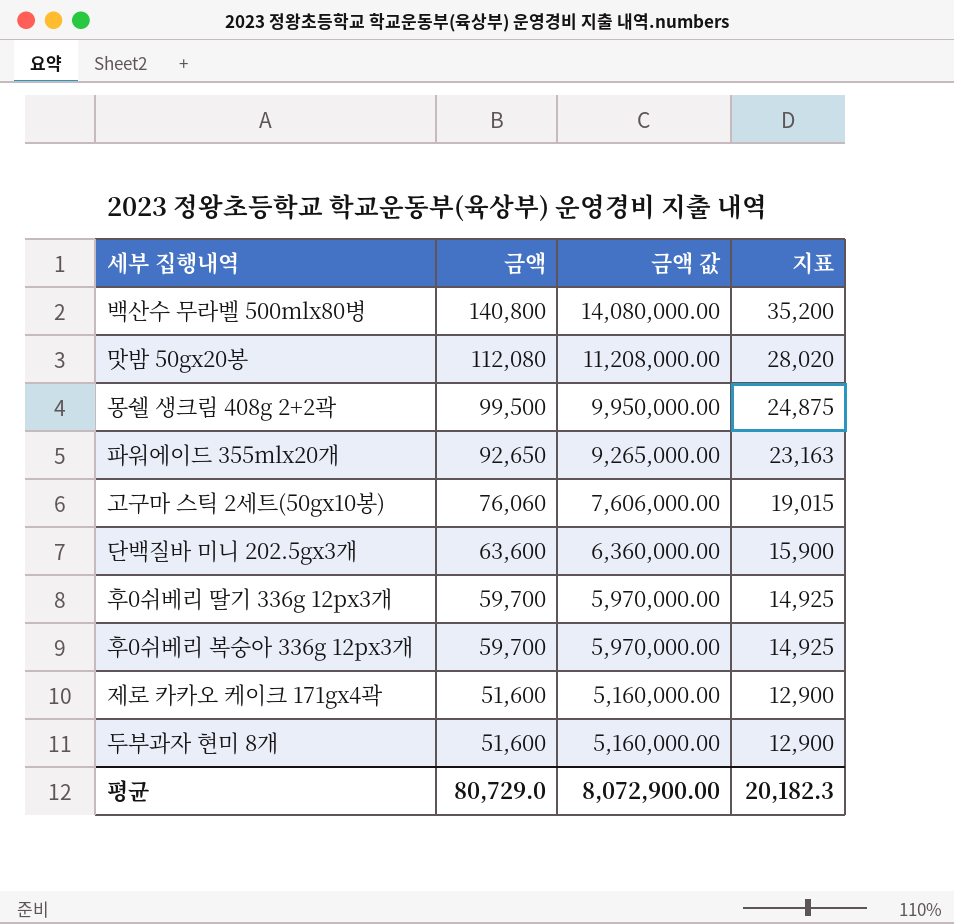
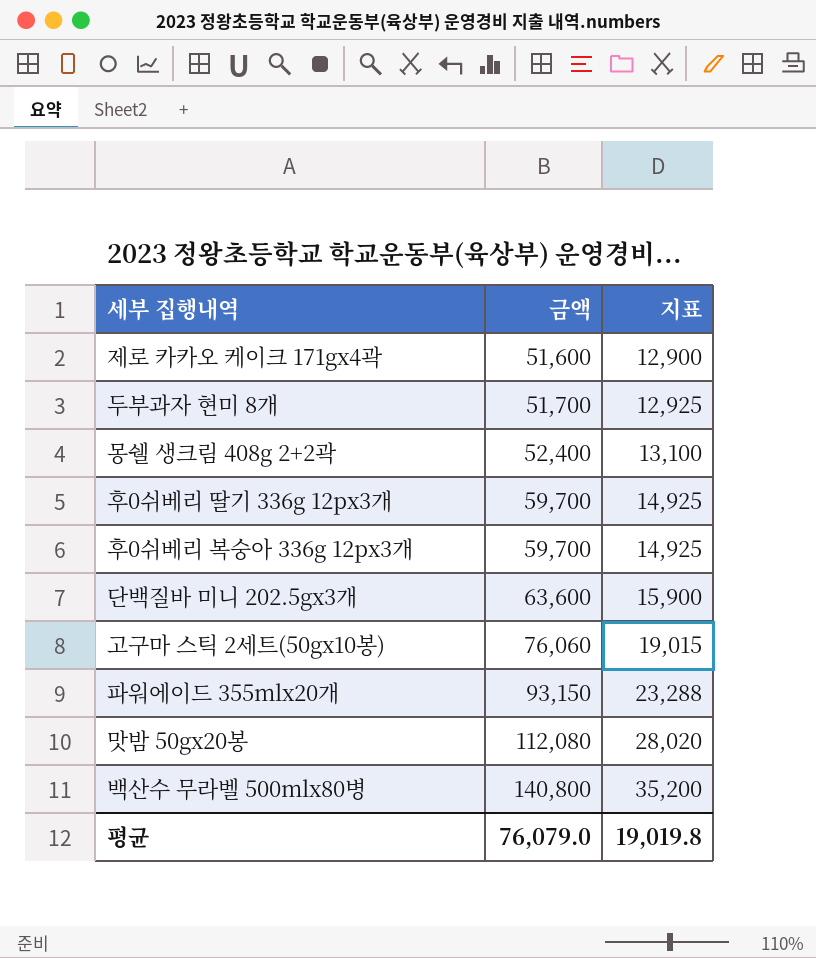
row order: 금액 descending -> 금액 ascending
column 금액 값 | formula: [금액] * 100 -> none
두부과자 현미 8개 | 금액: 51,600 -> 51,700
두부과자 현미 8개 | 지표: 12,900 -> 12,925
몽쉘 생크림 408g 2+2곽 | 금액: 99,500 -> 52,400
몽쉘 생크림 408g 2+2곽 | 지표: 24,875 -> 13,100
파워에이드 355mlx20개 | 금액: 92,650 -> 93,150
파워에이드 355mlx20개 | 지표: 23,163 -> 23,288
평균 | 금액: 80,729.0 -> 76,079.0
평균 | 지표: 20,182.3 -> 19,019.8

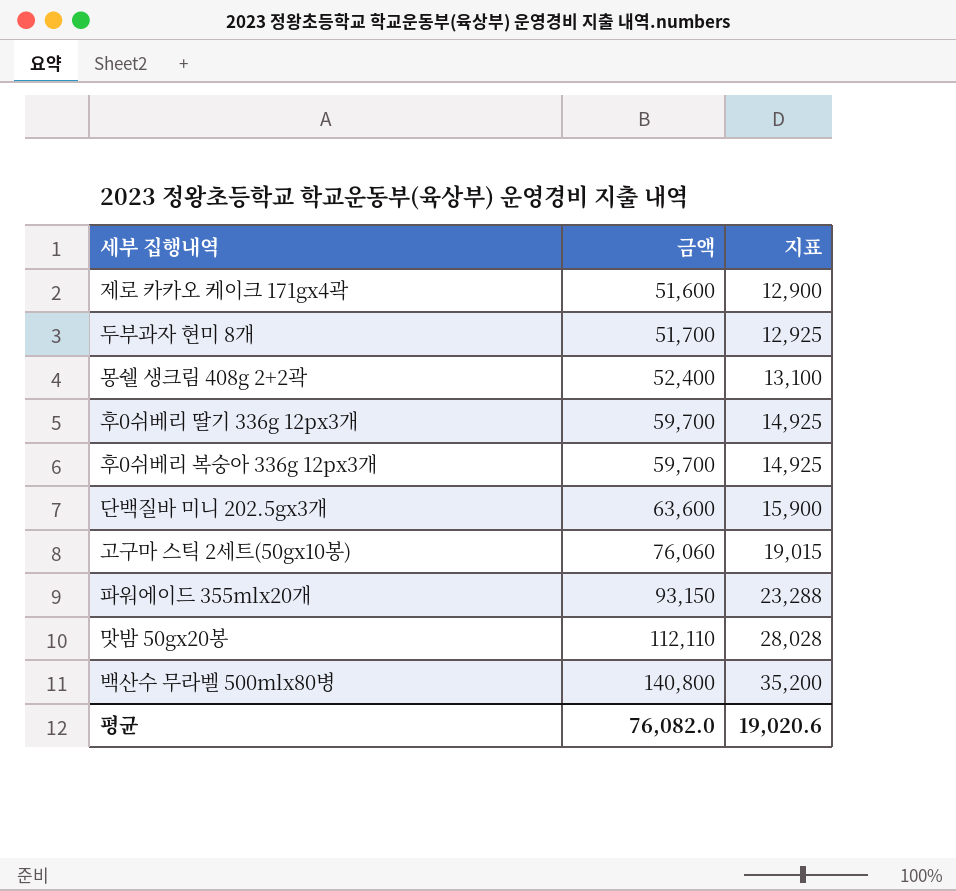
맛밤 50gx20봉 | 금액: 112,080 -> 112,110
맛밤 50gx20봉 | 지표: 28,020 -> 28,028
평균 | 금액: 76,079.0 -> 76,082.0
평균 | 지표: 19,019.8 -> 19,020.6

